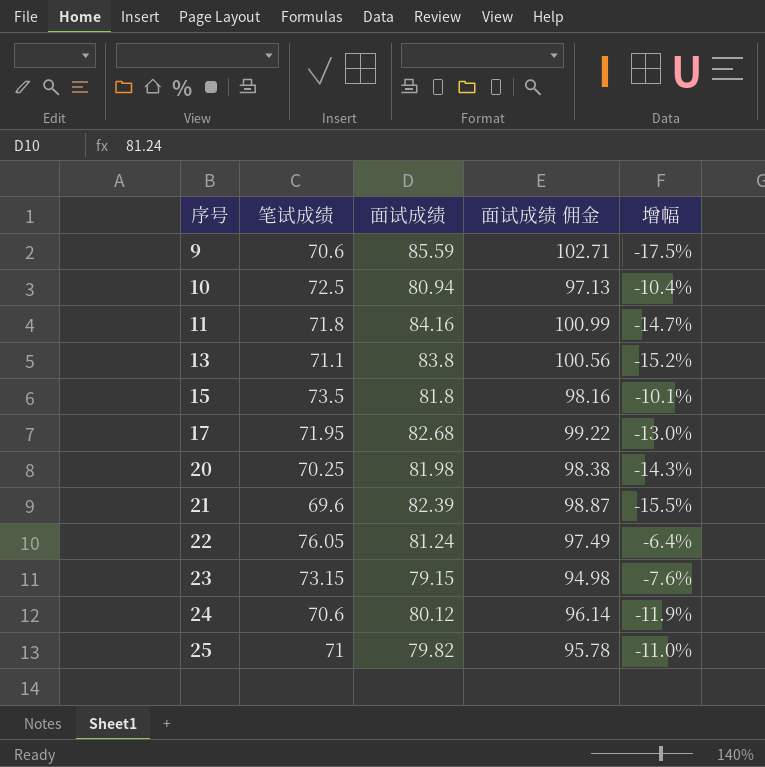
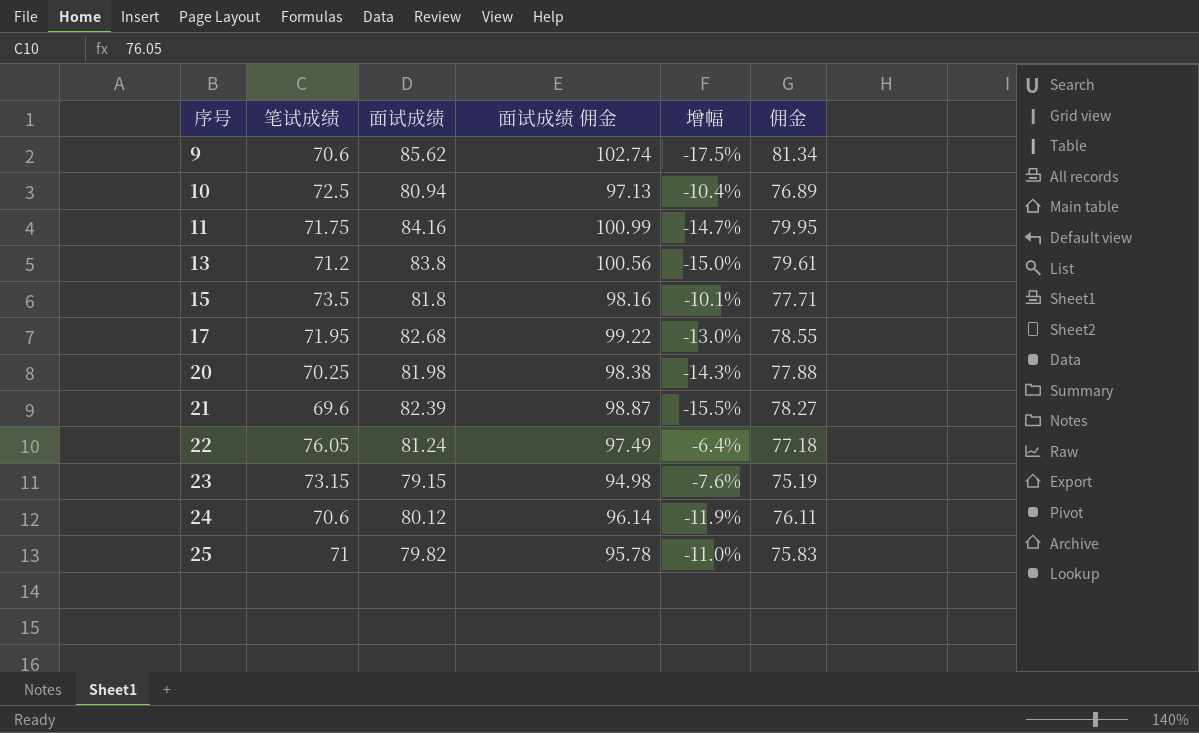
column 佣金 | formula: none -> [面试成绩] * 0.95
9 | 面试成绩: 85.59 -> 85.62
9 | 面试成绩 佣金: 102.71 -> 102.74
11 | 笔试成绩: 71.8 -> 71.75
13 | 笔试成绩: 71.1 -> 71.2
13 | 增幅: -15.2% -> -15.0%

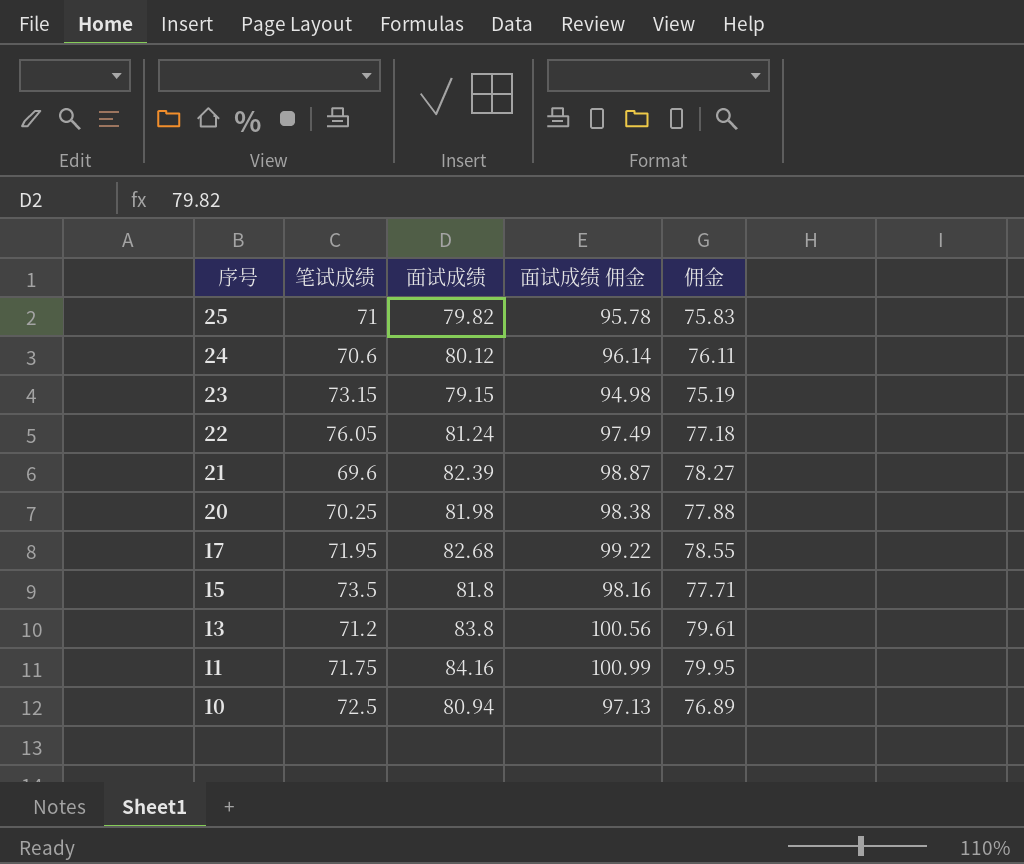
row order: 序号 ascending -> 序号 descending
column 增幅 | formula: ([笔试成绩] - [面试成绩]) / [面试成绩] -> none
row 9: 70.6 | 85.62 | 102.74 | -17.5% | 81.34 -> none

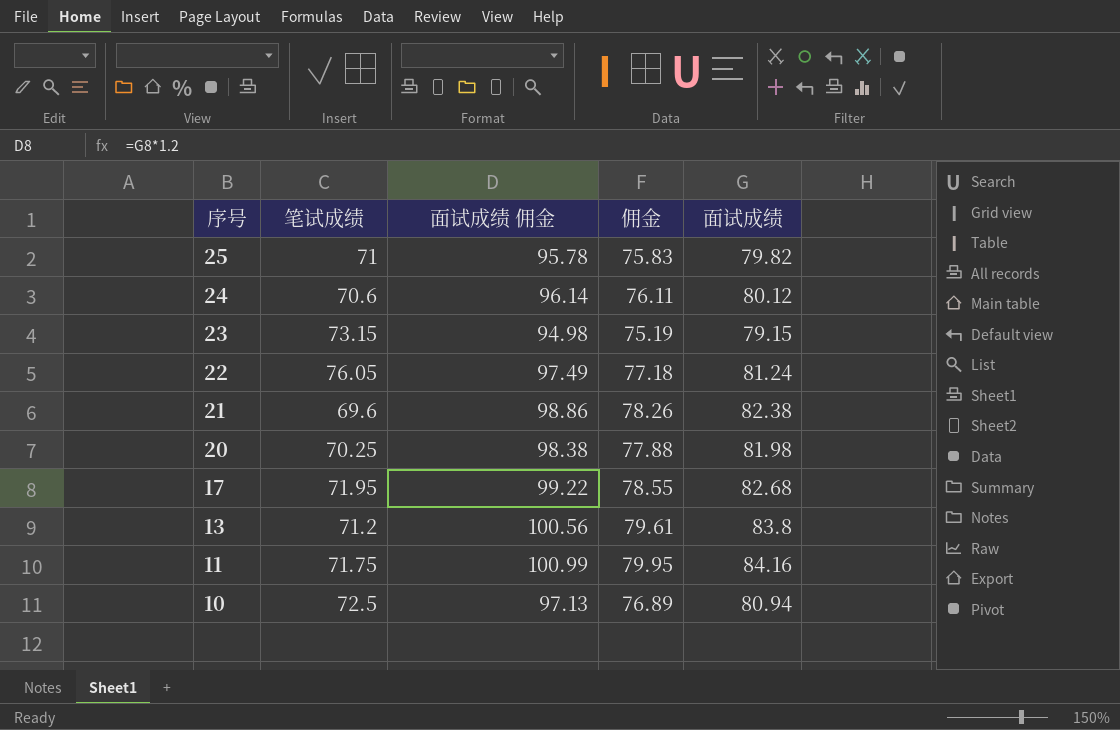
column 面试成绩 | position: 3 -> 5
row 15: 73.5 | 81.8 | 98.16 | 77.71 -> none
21 | 面试成绩 佣金: 98.87 -> 98.86
21 | 佣金: 78.27 -> 78.26
21 | 面试成绩: 82.39 -> 82.38

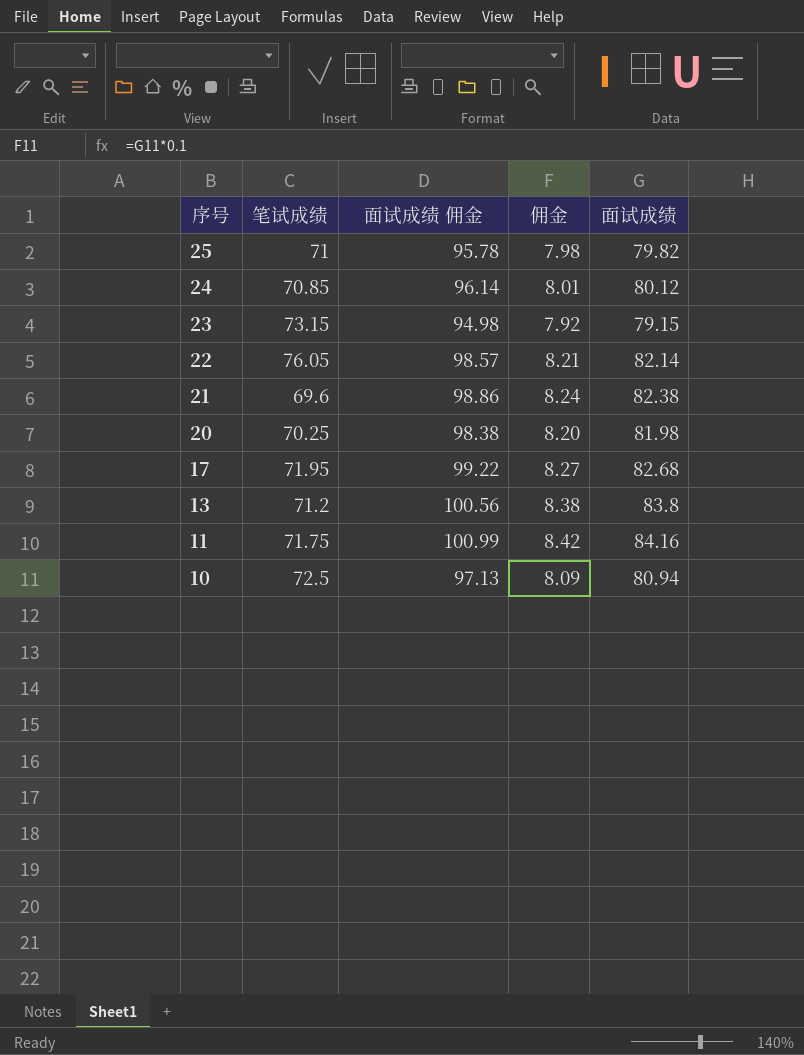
column 佣金 | formula: [面试成绩] * 0.95 -> [面试成绩] * 0.1
24 | 笔试成绩: 70.6 -> 70.85
22 | 面试成绩 佣金: 97.49 -> 98.57
22 | 面试成绩: 81.24 -> 82.14

